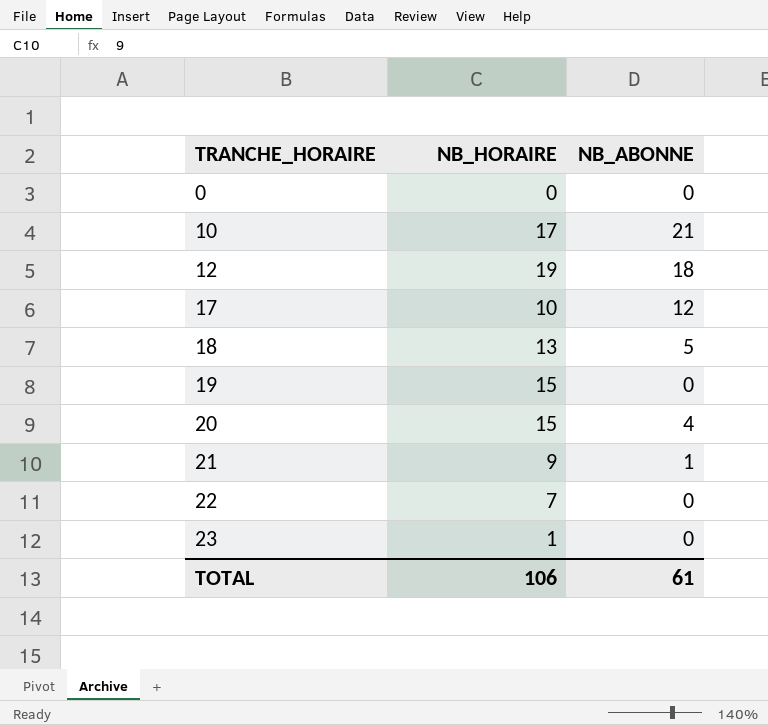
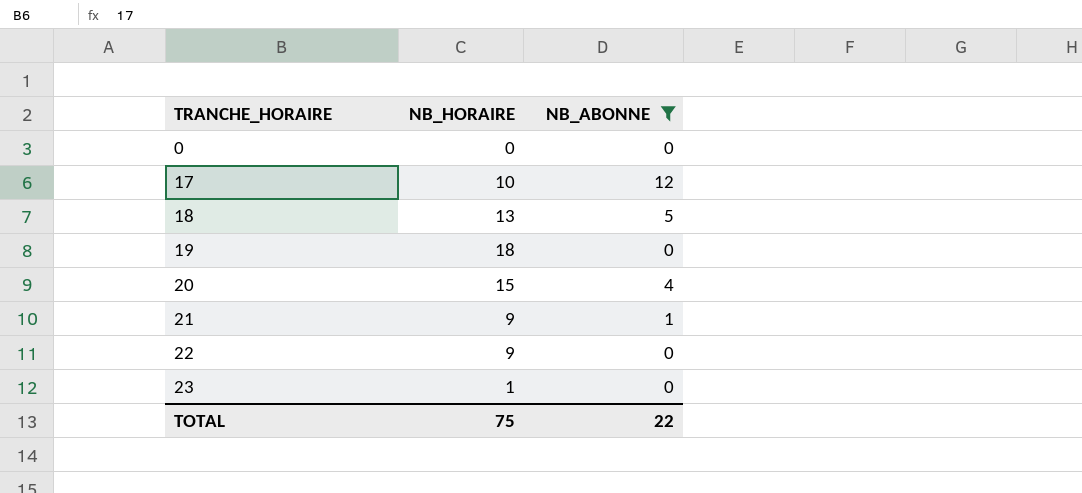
filter: none -> NB_ABONNE <= 12
19 | NB_HORAIRE: 15 -> 18
22 | NB_HORAIRE: 7 -> 9
TOTAL | NB_HORAIRE: 106 -> 75
TOTAL | NB_ABONNE: 61 -> 22

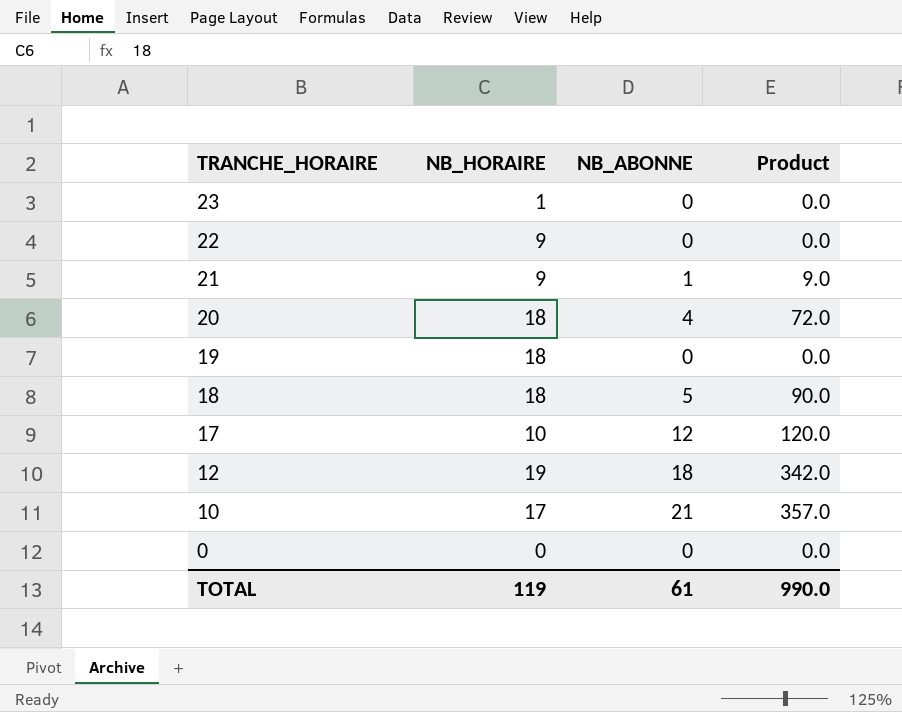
filter: NB_ABONNE <= 12 -> none
row order: TRANCHE_HORAIRE ascending -> TRANCHE_HORAIRE descending
column Product | formula: none -> [NB_HORAIRE] * [NB_ABONNE]
20 | NB_HORAIRE: 15 -> 18
18 | NB_HORAIRE: 13 -> 18
TOTAL | NB_HORAIRE: 75 -> 119
TOTAL | NB_ABONNE: 22 -> 61

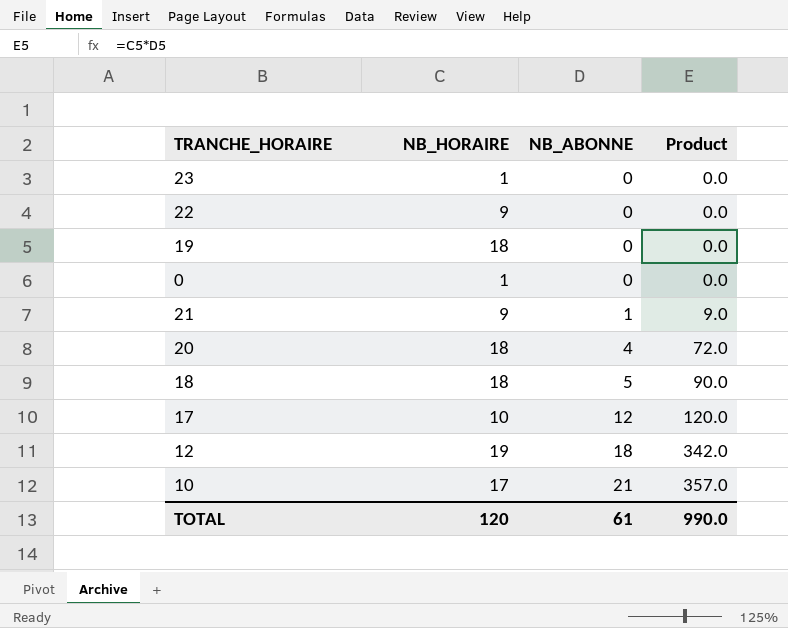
row order: TRANCHE_HORAIRE descending -> NB_ABONNE ascending
0 | NB_HORAIRE: 0 -> 1
TOTAL | NB_HORAIRE: 119 -> 120

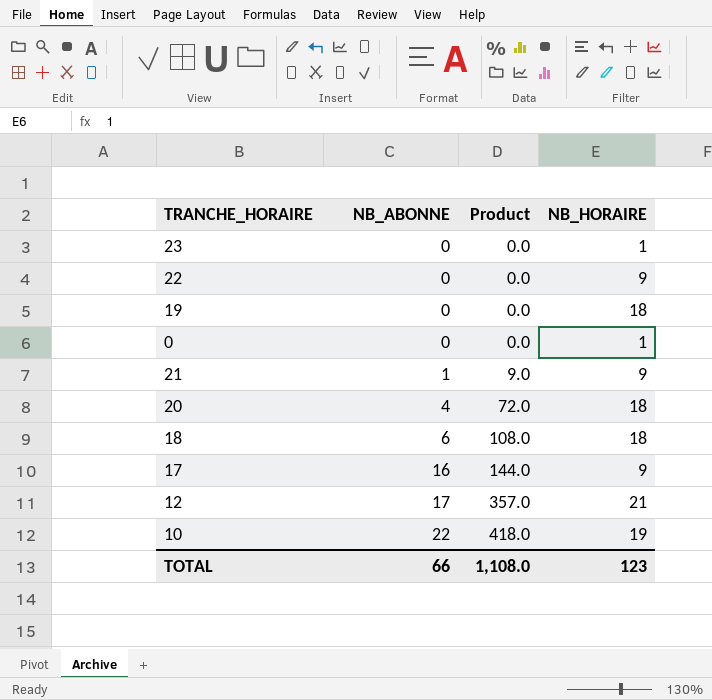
column NB_HORAIRE | position: 2 -> 4
18 | NB_ABONNE: 5 -> 6
18 | Product: 90.0 -> 108.0
17 | NB_ABONNE: 12 -> 16
17 | Product: 120.0 -> 144.0
17 | NB_HORAIRE: 10 -> 9
12 | NB_ABONNE: 18 -> 17
12 | Product: 342.0 -> 357.0
12 | NB_HORAIRE: 19 -> 21
10 | NB_ABONNE: 21 -> 22
10 | Product: 357.0 -> 418.0
10 | NB_HORAIRE: 17 -> 19
TOTAL | NB_ABONNE: 61 -> 66
TOTAL | Product: 990.0 -> 1,108.0
TOTAL | NB_HORAIRE: 120 -> 123

